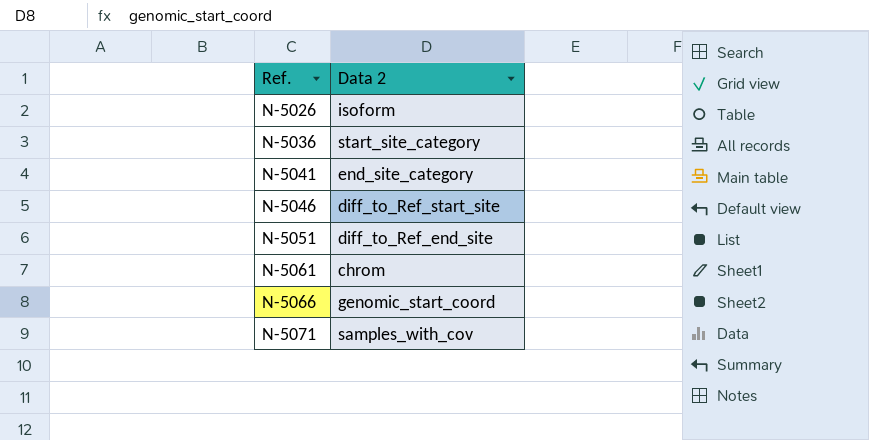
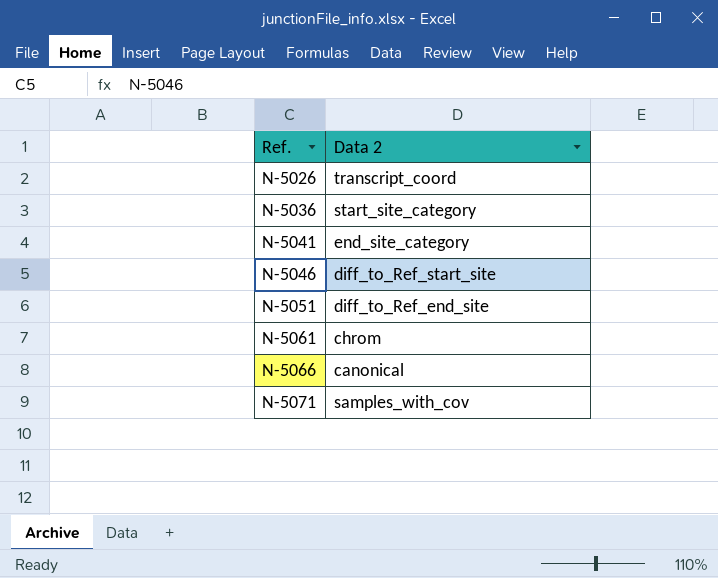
N-5026 | Data 2: isoform -> transcript_coord
N-5066 | Data 2: genomic_start_coord -> canonical

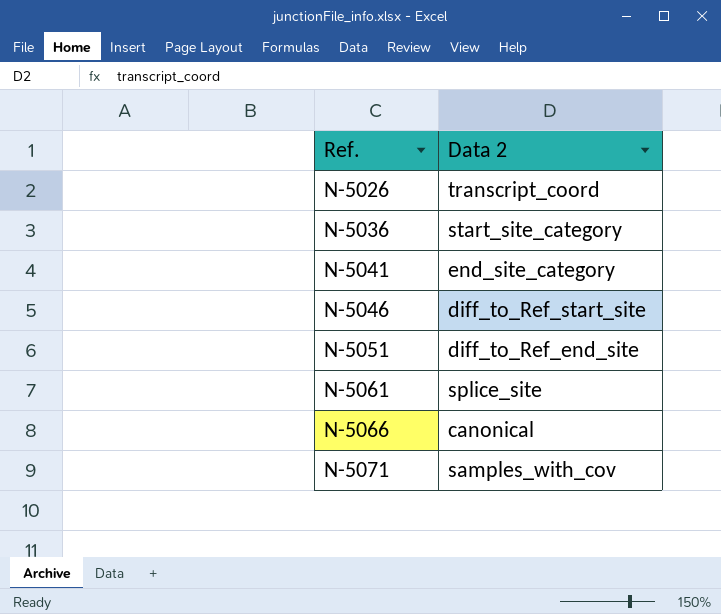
N-5061 | Data 2: chrom -> splice_site

